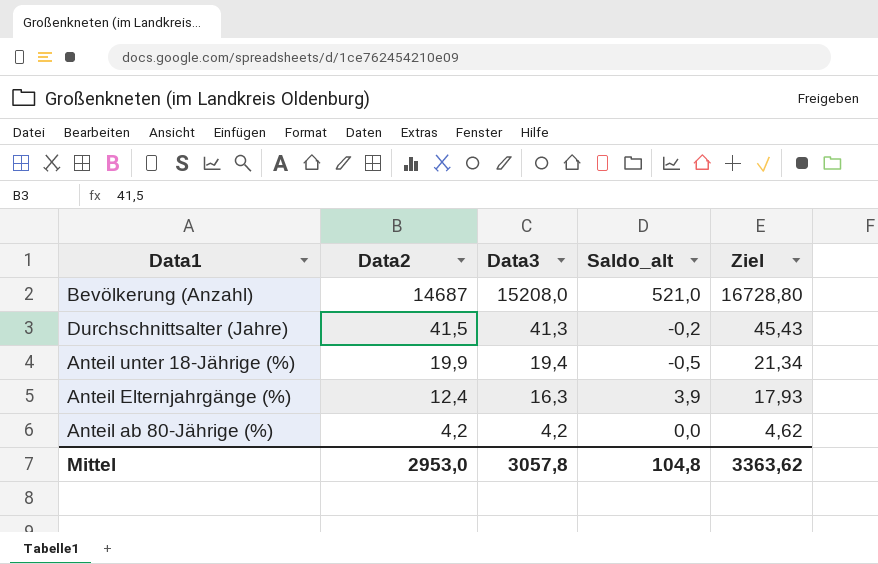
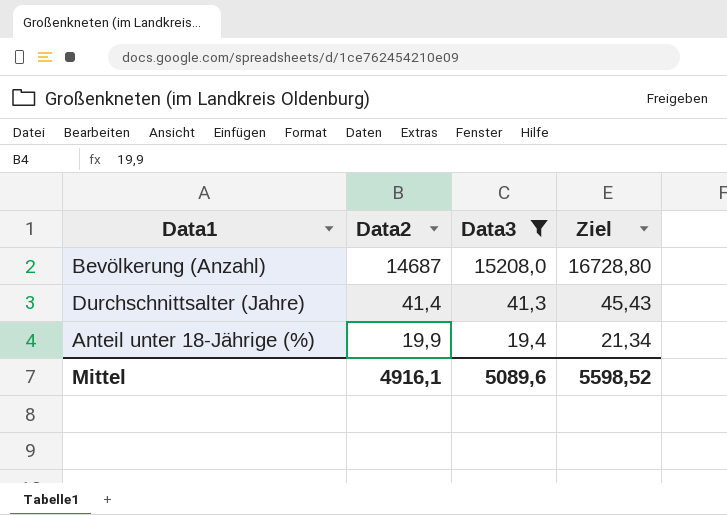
filter: none -> Data3 >= 19,4
column Saldo_alt | formula: [Data3] - [Data2] -> none
Durchschnittsalter (Jahre) | Data2: 41,5 -> 41,4
Mittel | Data2: 2953,0 -> 4916,1
Mittel | Data3: 3057,8 -> 5089,6
Mittel | Ziel: 3363,62 -> 5598,52

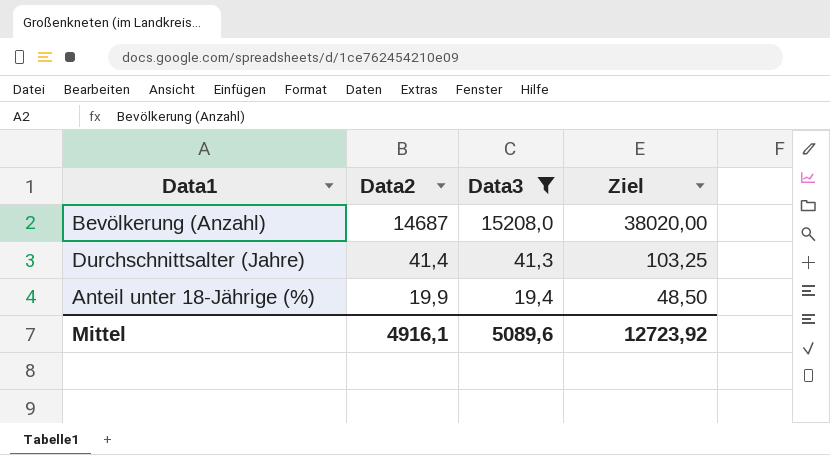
column Ziel | formula: [Data3] * 1,1 -> [Data3] * 2,5
Mittel | Ziel: 5598,52 -> 12723,92

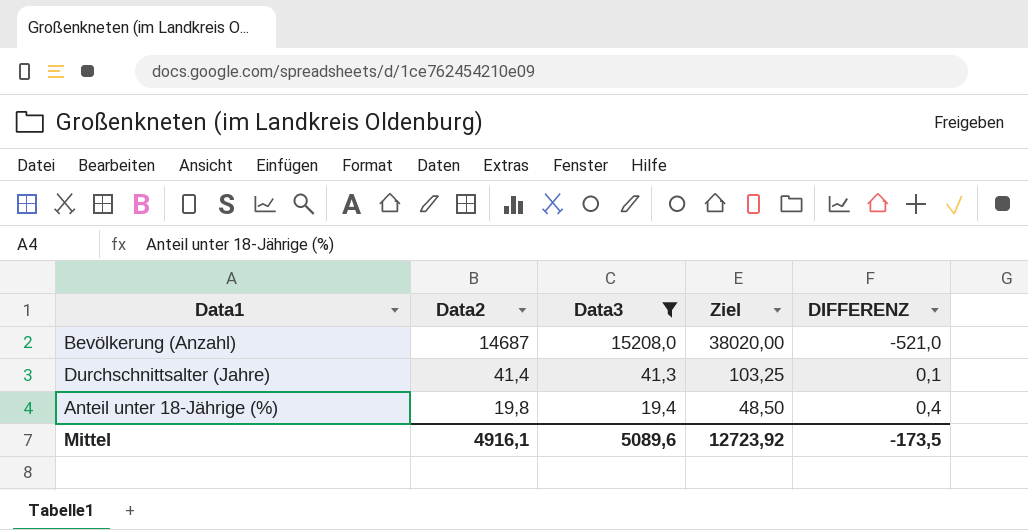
column DIFFERENZ | formula: none -> [Data2] - [Data3]
Anteil unter 18-Jährige (%) | Data2: 19,9 -> 19,8

